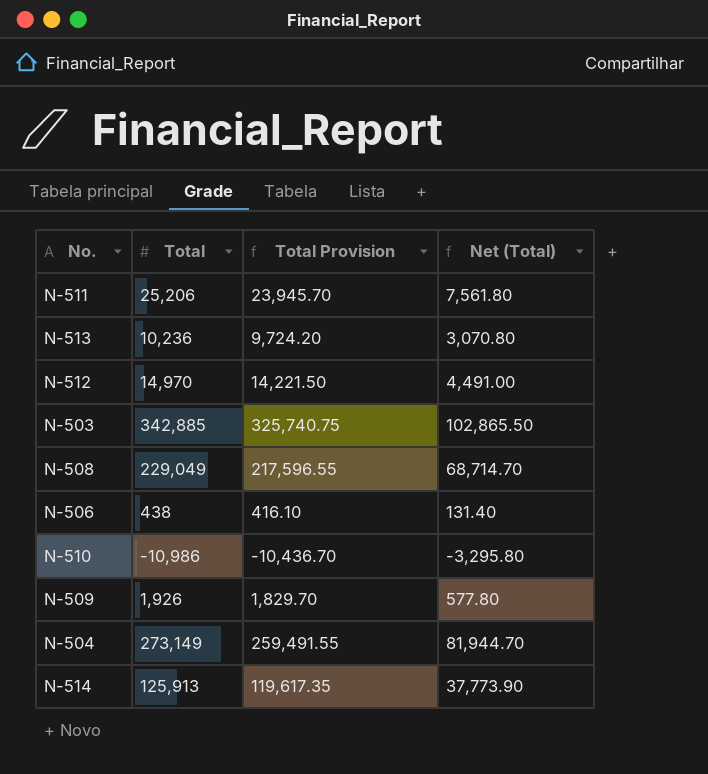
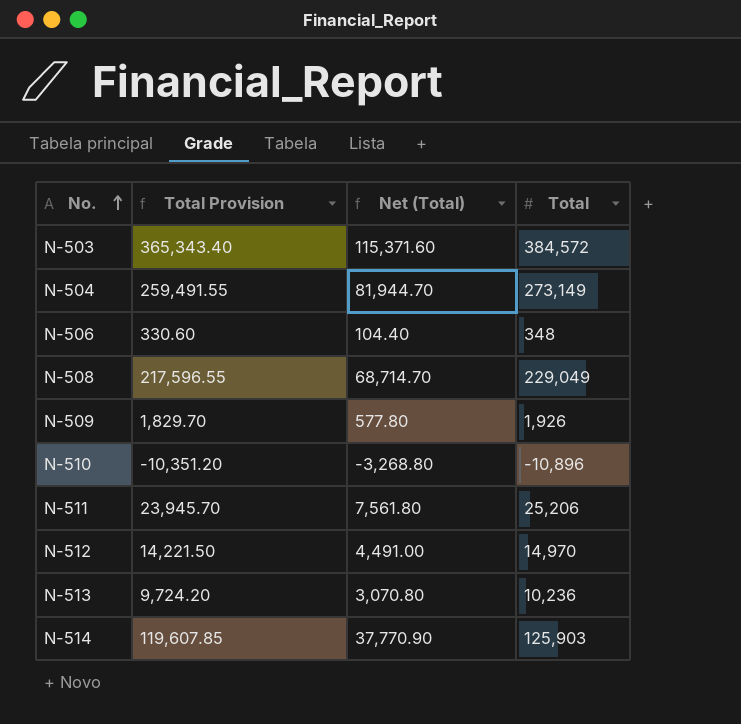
row order: none -> No. ascending
column Total | position: 2 -> 4
N-503 | Total Provision: 325,740.75 -> 365,343.40
N-503 | Net (Total): 102,865.50 -> 115,371.60
N-503 | Total: 342,885 -> 384,572
N-506 | Total Provision: 416.10 -> 330.60
N-506 | Net (Total): 131.40 -> 104.40
N-506 | Total: 438 -> 348
N-510 | Total Provision: -10,436.70 -> -10,351.20
N-510 | Net (Total): -3,295.80 -> -3,268.80
N-510 | Total: -10,986 -> -10,896
N-514 | Total Provision: 119,617.35 -> 119,607.85
N-514 | Net (Total): 37,773.90 -> 37,770.90
N-514 | Total: 125,913 -> 125,903

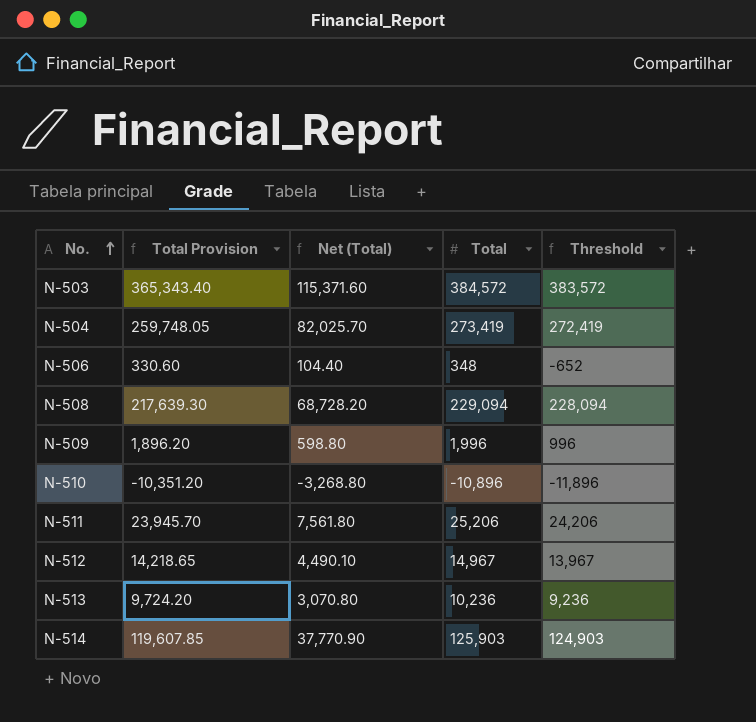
column Threshold | formula: none -> [Total] - 1000
N-504 | Total Provision: 259,491.55 -> 259,748.05
N-504 | Net (Total): 81,944.70 -> 82,025.70
N-504 | Total: 273,149 -> 273,419
N-508 | Total Provision: 217,596.55 -> 217,639.30
N-508 | Net (Total): 68,714.70 -> 68,728.20
N-508 | Total: 229,049 -> 229,094
N-509 | Total Provision: 1,829.70 -> 1,896.20
N-509 | Net (Total): 577.80 -> 598.80
N-509 | Total: 1,926 -> 1,996
N-512 | Total Provision: 14,221.50 -> 14,218.65
N-512 | Net (Total): 4,491.00 -> 4,490.10
N-512 | Total: 14,970 -> 14,967

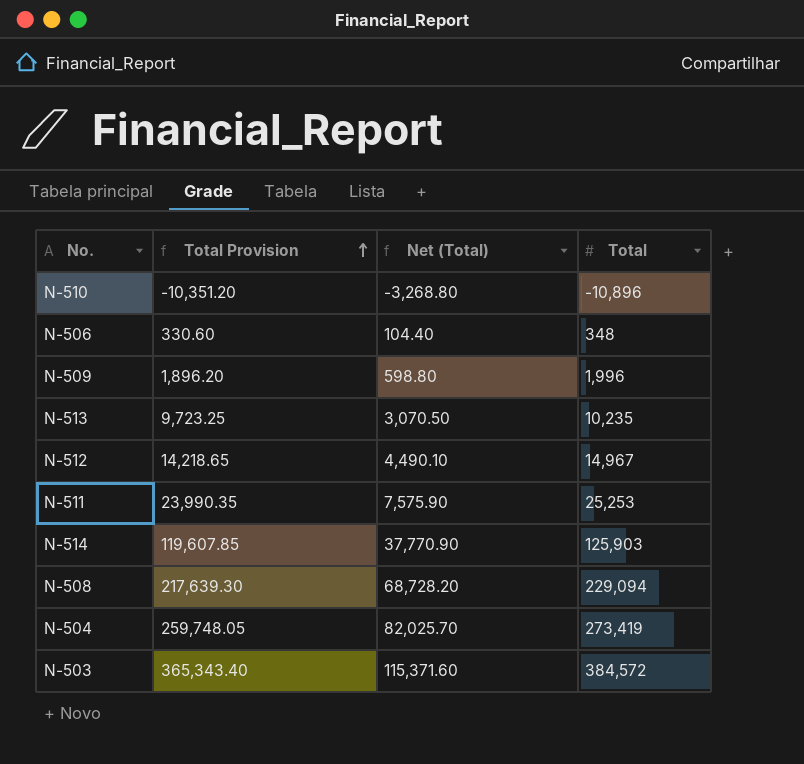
row order: No. ascending -> Total Provision ascending
column Threshold | formula: [Total] - 1000 -> none
N-513 | Total Provision: 9,724.20 -> 9,723.25
N-513 | Net (Total): 3,070.80 -> 3,070.50
N-513 | Total: 10,236 -> 10,235
N-511 | Total Provision: 23,945.70 -> 23,990.35
N-511 | Net (Total): 7,561.80 -> 7,575.90
N-511 | Total: 25,206 -> 25,253

